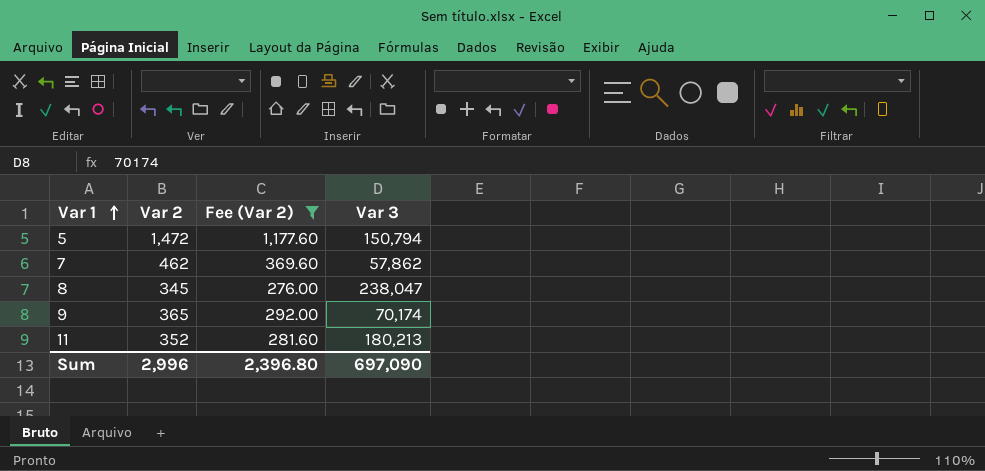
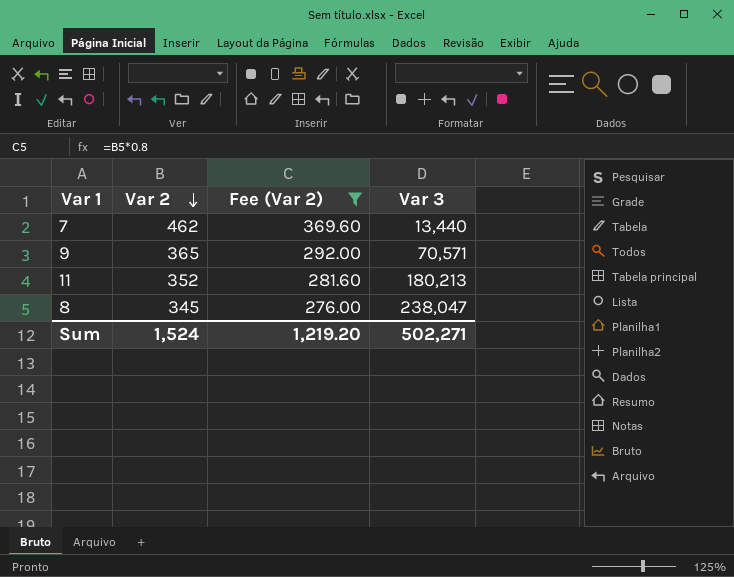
row order: Var 1 ascending -> Var 2 descending
row 5: 1,472 | 1,177.60 | 150,794 -> none
7 | Var 3: 57,862 -> 13,440
9 | Var 3: 70,174 -> 70,571
Sum | Var 2: 2,996 -> 1,524
Sum | Fee (Var 2): 2,396.80 -> 1,219.20
Sum | Var 3: 697,090 -> 502,271

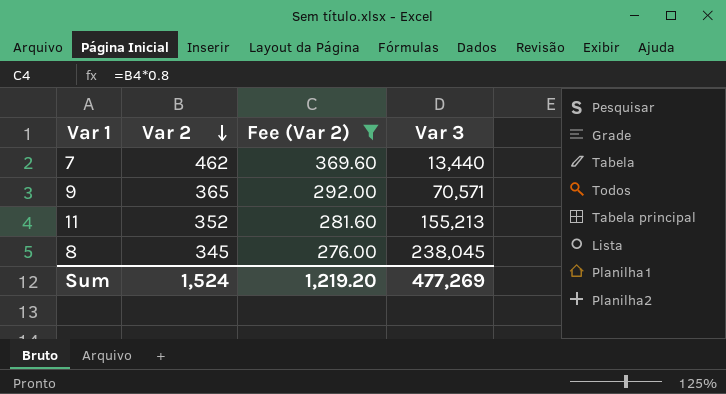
11 | Var 3: 180,213 -> 155,213
8 | Var 3: 238,047 -> 238,045
Sum | Var 3: 502,271 -> 477,269

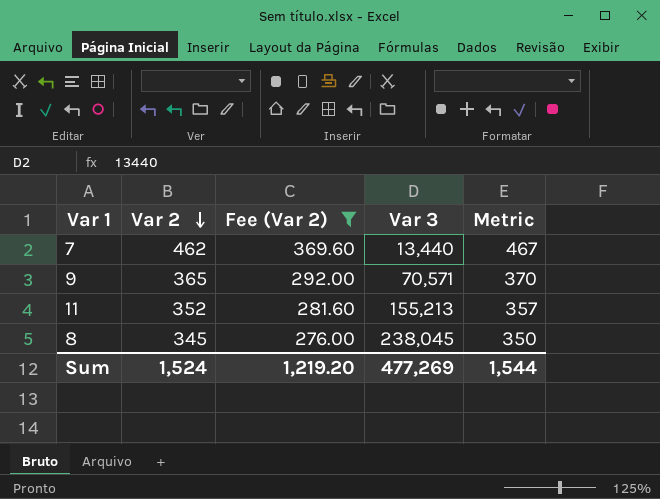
column Metric | formula: none -> [Var 2] + 5

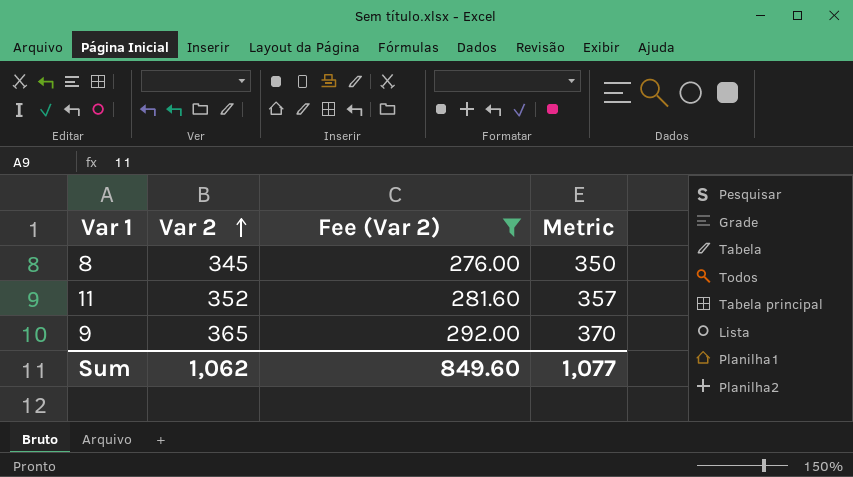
row order: Var 2 descending -> Var 2 ascending
column Var 3 | position: 4 -> none
row 7: 462 | 369.60 | 13,440 | 467 -> none
Sum | Var 2: 1,524 -> 1,062
Sum | Fee (Var 2): 1,219.20 -> 849.60
Sum | Metric: 1,544 -> 1,077

